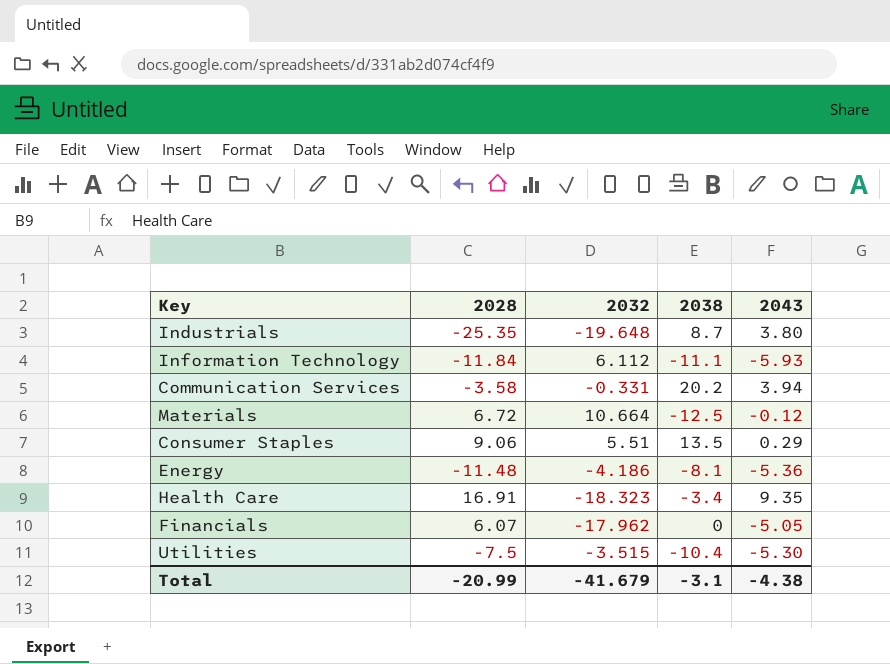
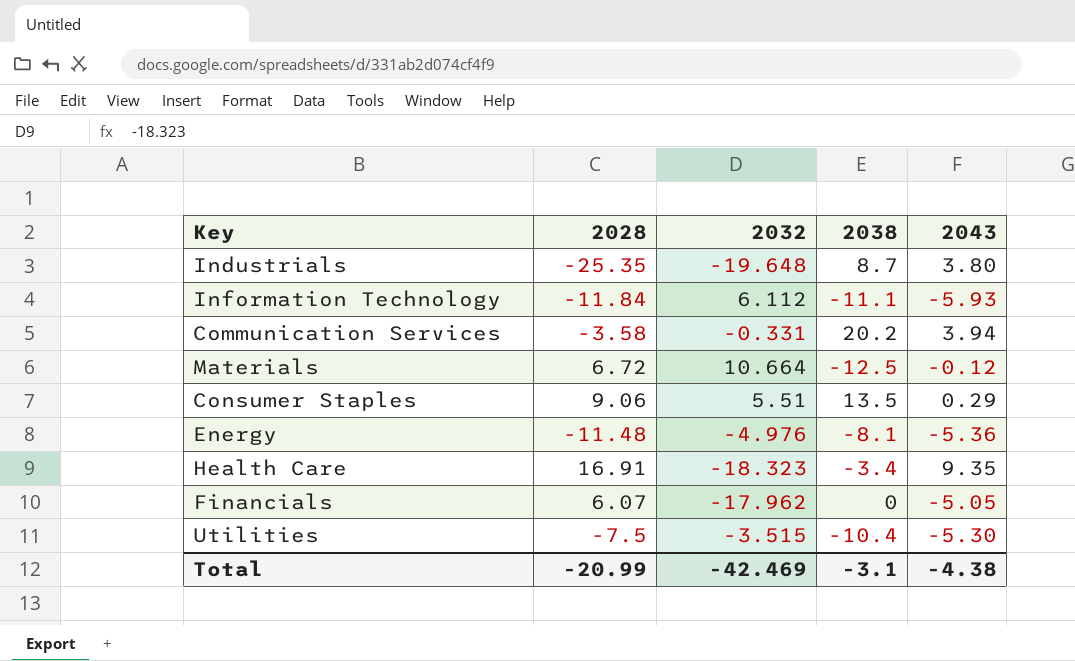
Energy | 2032: -4.186 -> -4.976
Total | 2032: -41.679 -> -42.469

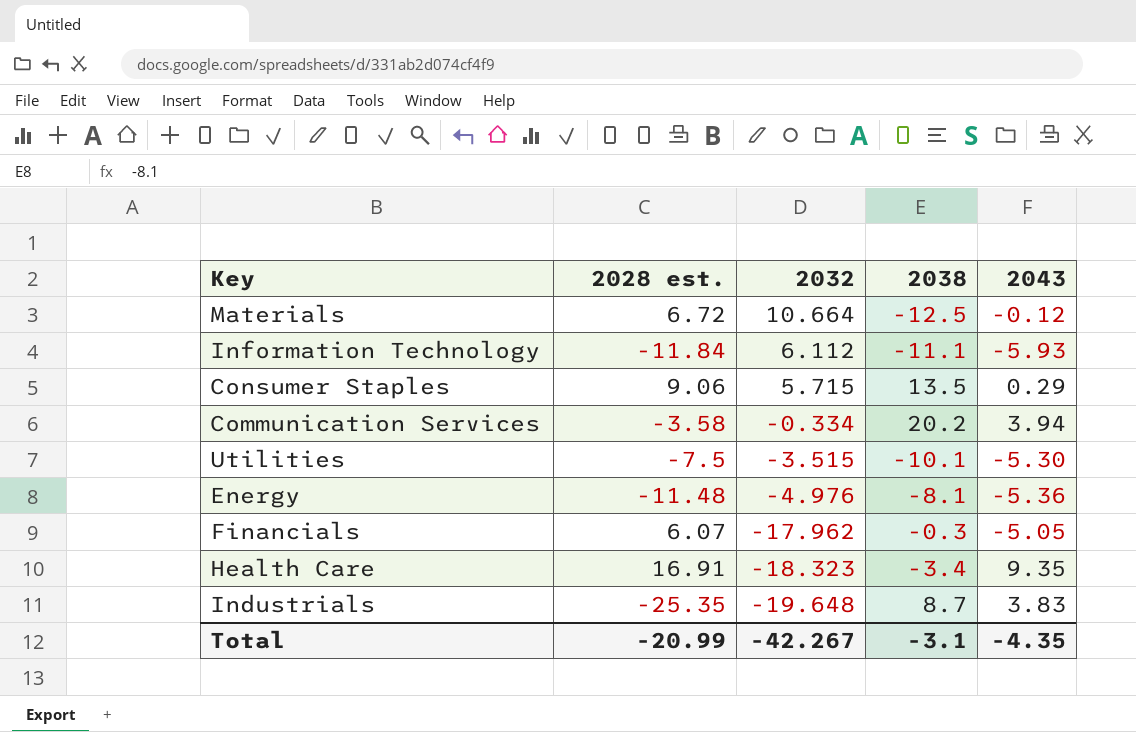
row order: none -> 2032 descending
column name: 2028 -> 2028 est.
Consumer Staples | 2032: 5.51 -> 5.715
Communication Services | 2032: -0.331 -> -0.334
Utilities | 2038: -10.4 -> -10.1
Financials | 2038: 0 -> -0.3
Industrials | 2043: 3.80 -> 3.83
Total | 2032: -42.469 -> -42.267
Total | 2043: -4.38 -> -4.35

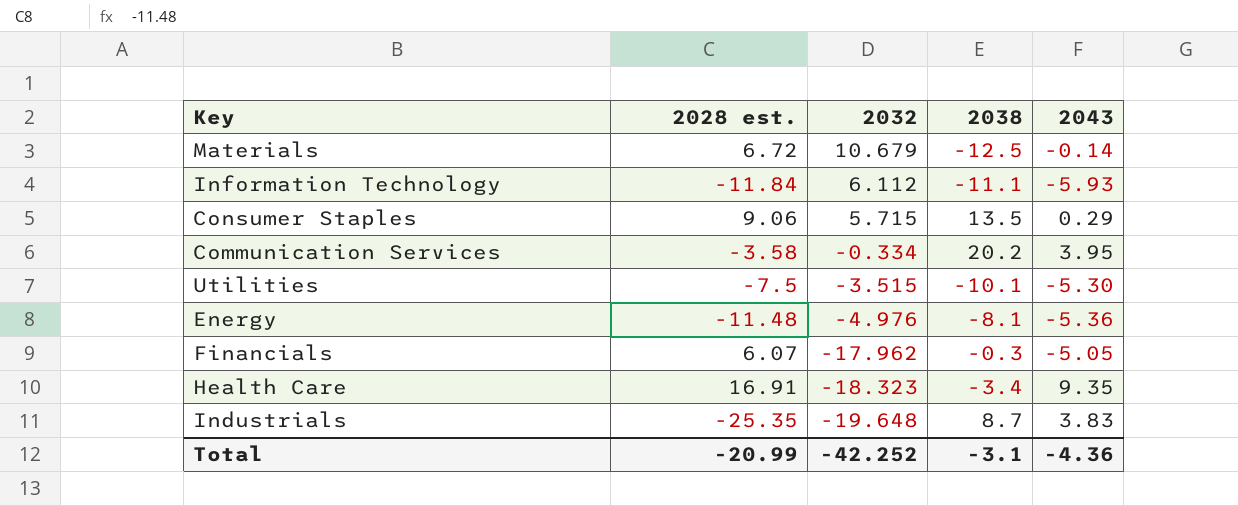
Materials | 2032: 10.664 -> 10.679
Materials | 2043: -0.12 -> -0.14
Communication Services | 2043: 3.94 -> 3.95
Total | 2032: -42.267 -> -42.252
Total | 2043: -4.35 -> -4.36

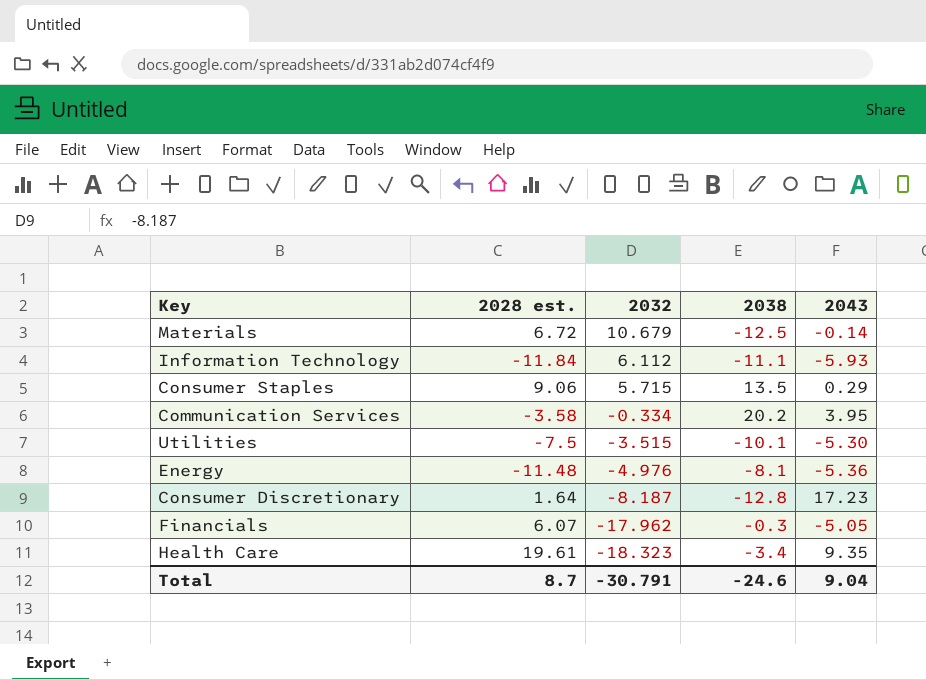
row Industrials: -25.35 | -19.648 | 8.7 | 3.83 -> none
row Consumer Discretionary: none -> 1.64 | -8.187 | -12.8 | 17.23
Health Care | 2028 est.: 16.91 -> 19.61
Total | 2028 est.: -20.99 -> 8.7
Total | 2032: -42.252 -> -30.791
Total | 2038: -3.1 -> -24.6
Total | 2043: -4.36 -> 9.04

